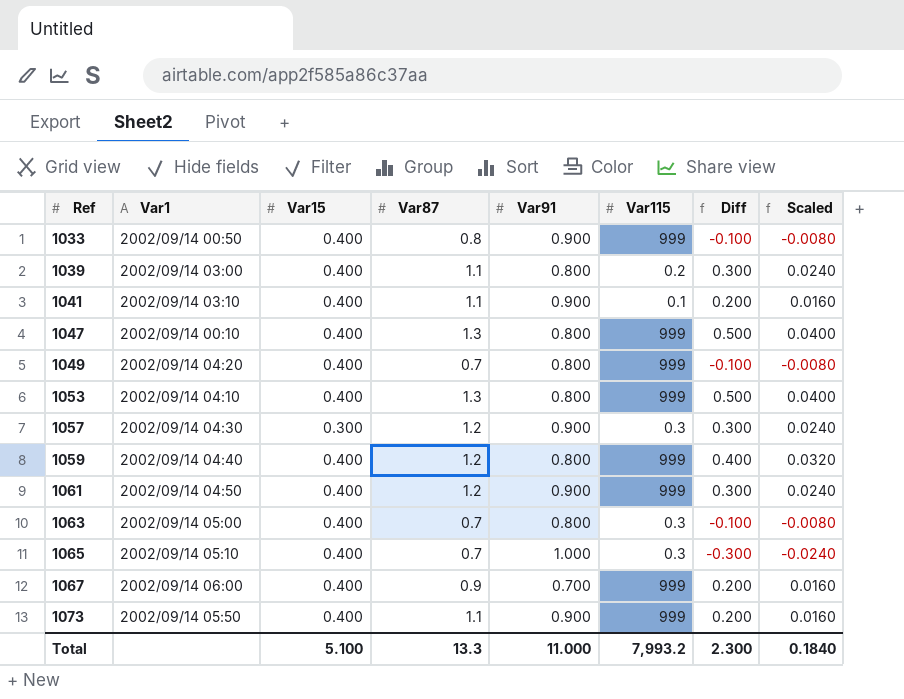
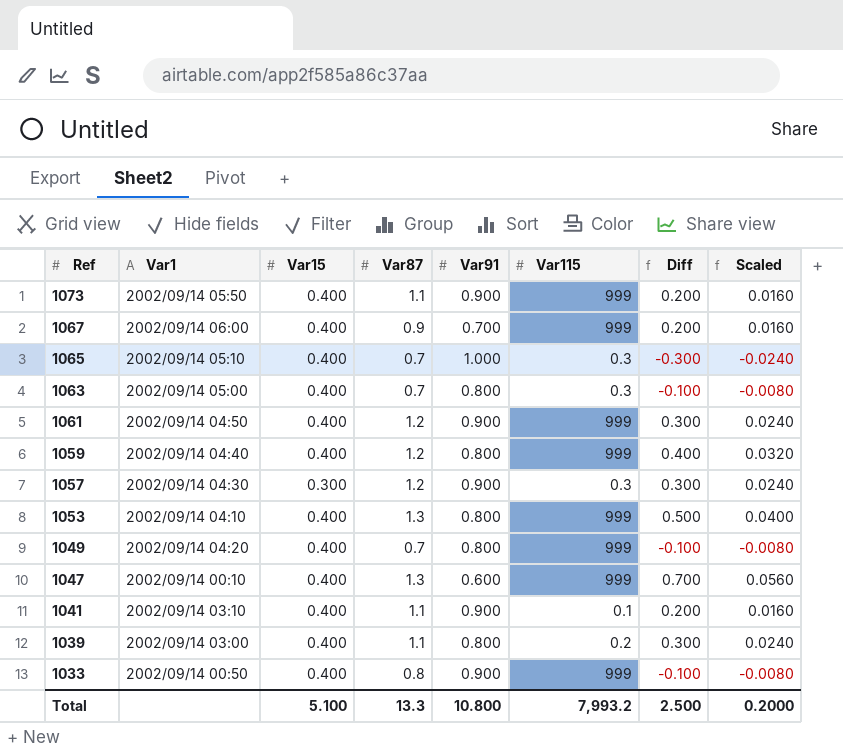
row order: Ref ascending -> Ref descending
1047 | Var91: 0.800 -> 0.600
1047 | Diff: 0.500 -> 0.700
1047 | Scaled: 0.0400 -> 0.0560
Total | Var91: 11.000 -> 10.800
Total | Diff: 2.300 -> 2.500
Total | Scaled: 0.1840 -> 0.2000

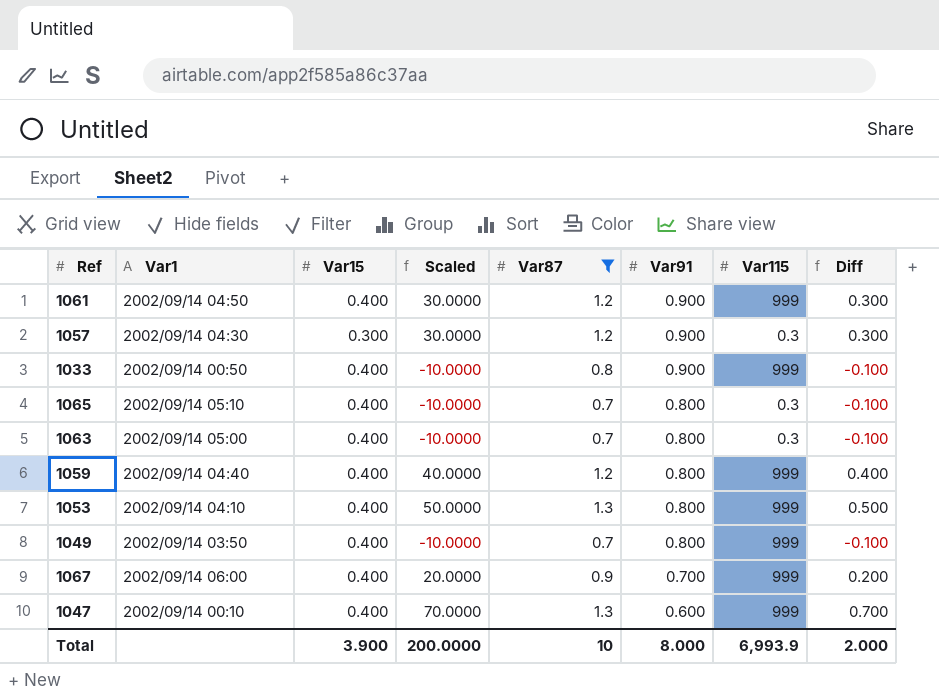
filter: none -> Var87 != 1.1
row order: Ref descending -> Var91 descending
column Scaled | formula: [Diff] * 0.08 -> [Diff] * 100
column Scaled | position: 8 -> 4
1065 | Var91: 1.000 -> 0.800
1065 | Diff: -0.300 -> -0.100
1049 | Var1: 2002/09/14 04:20 -> 2002/09/14 03:50
Total | Var15: 5.100 -> 3.900
Total | Scaled: 0.2000 -> 200.0000
Total | Var87: 13.3 -> 10
Total | Var91: 10.800 -> 8.000
Total | Var115: 7,993.2 -> 6,993.9
Total | Diff: 2.500 -> 2.000

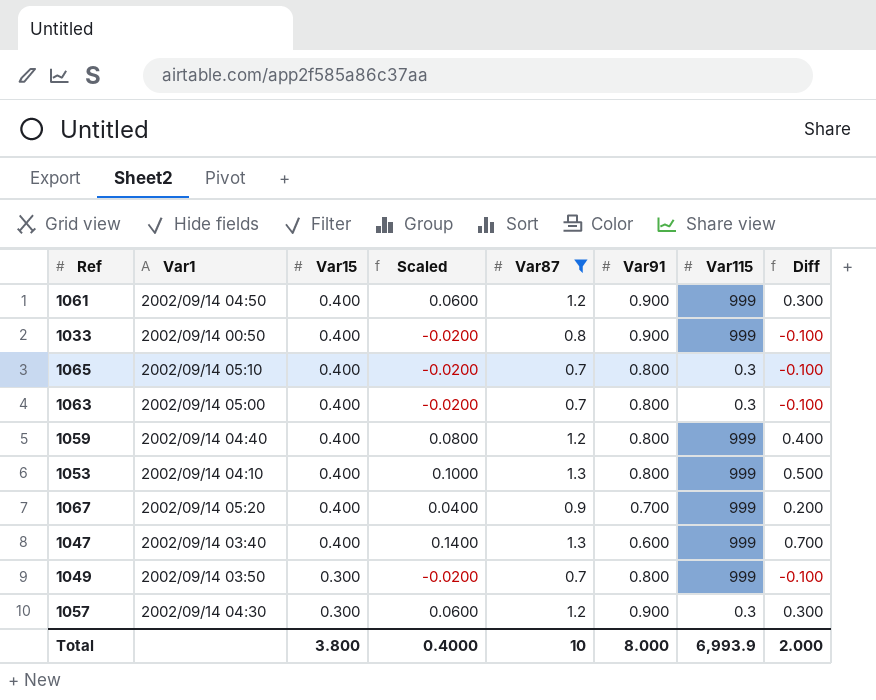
row order: Var91 descending -> Var15 descending
column Scaled | formula: [Diff] * 100 -> [Diff] * 0.2
1067 | Var1: 2002/09/14 06:00 -> 2002/09/14 05:20
1047 | Var1: 2002/09/14 00:10 -> 2002/09/14 03:40
1049 | Var15: 0.400 -> 0.300
Total | Var15: 3.900 -> 3.800
Total | Scaled: 200.0000 -> 0.4000

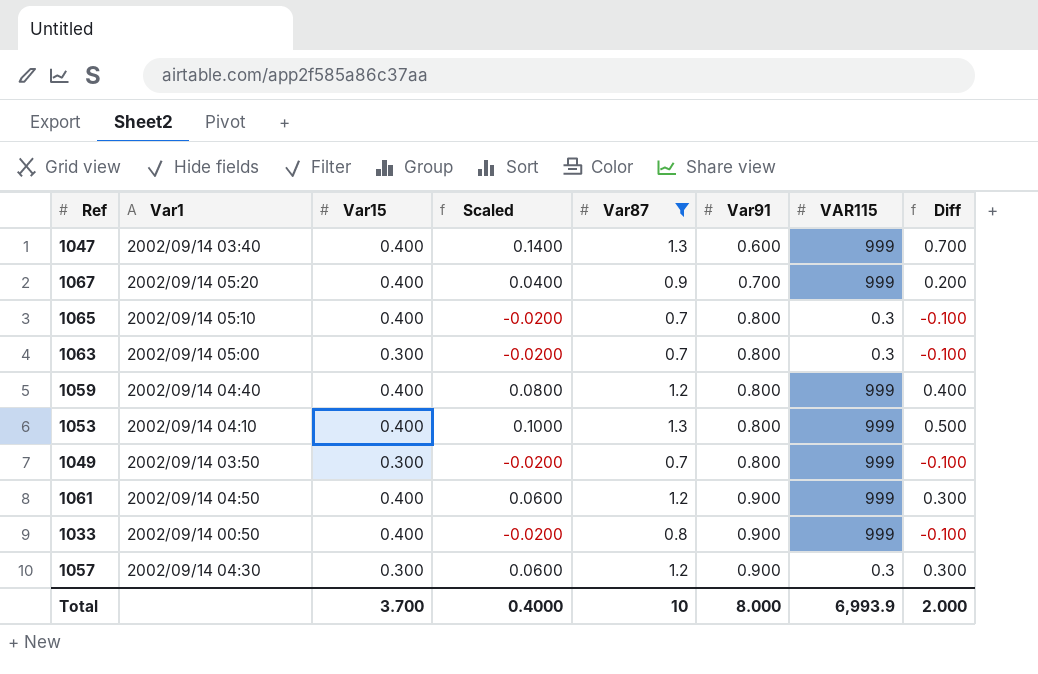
row order: Var15 descending -> Var91 ascending
column name: Var115 -> VAR115
1063 | Var15: 0.400 -> 0.300
Total | Var15: 3.800 -> 3.700

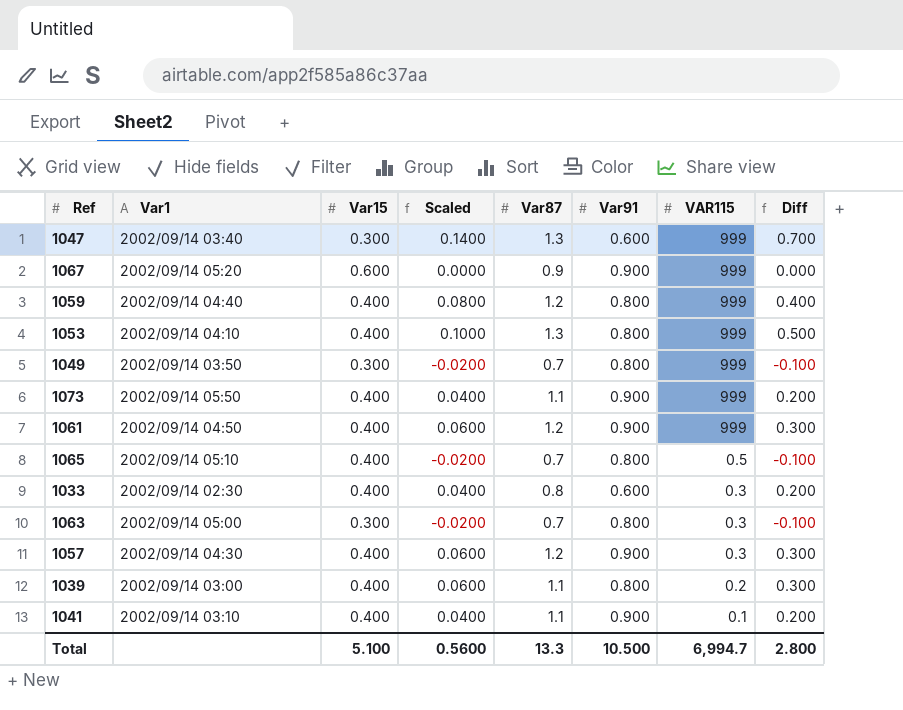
filter: Var87 != 1.1 -> none
row order: Var91 ascending -> VAR115 descending
1047 | Var15: 0.400 -> 0.300
1067 | Var15: 0.400 -> 0.600
1067 | Scaled: 0.0400 -> 0.0000
1067 | Var91: 0.700 -> 0.900
1067 | Diff: 0.200 -> 0.000
1065 | VAR115: 0.3 -> 0.5
1033 | Var1: 2002/09/14 00:50 -> 2002/09/14 02:30
1033 | Scaled: -0.0200 -> 0.0400
1033 | Var91: 0.900 -> 0.600
1033 | VAR115: 999 -> 0.3
1033 | Diff: -0.100 -> 0.200
1057 | Var15: 0.300 -> 0.400
Total | Var15: 3.700 -> 5.100
Total | Scaled: 0.4000 -> 0.5600
Total | Var87: 10 -> 13.3
Total | Var91: 8.000 -> 10.500
Total | VAR115: 6,993.9 -> 6,994.7
Total | Diff: 2.000 -> 2.800

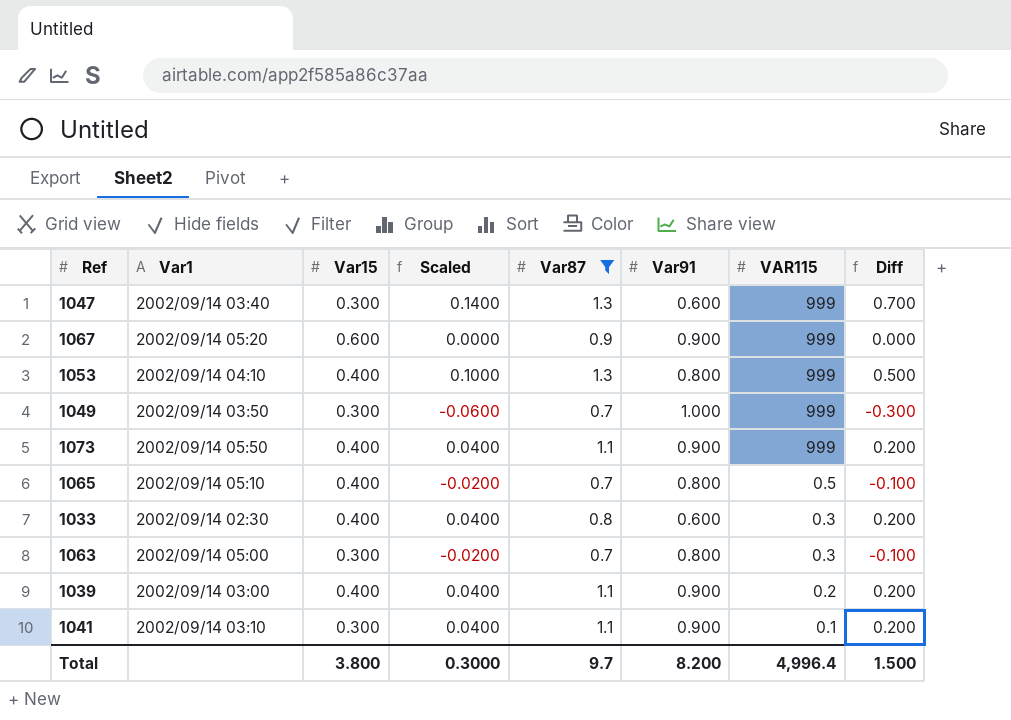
filter: none -> Var87 != 1.2
1049 | Scaled: -0.0200 -> -0.0600
1049 | Var91: 0.800 -> 1.000
1049 | Diff: -0.100 -> -0.300
1039 | Scaled: 0.0600 -> 0.0400
1039 | Var91: 0.800 -> 0.900
1039 | Diff: 0.300 -> 0.200
1041 | Var15: 0.400 -> 0.300
Total | Var15: 5.100 -> 3.800
Total | Scaled: 0.5600 -> 0.3000
Total | Var87: 13.3 -> 9.7
Total | Var91: 10.500 -> 8.200
Total | VAR115: 6,994.7 -> 4,996.4
Total | Diff: 2.800 -> 1.500

